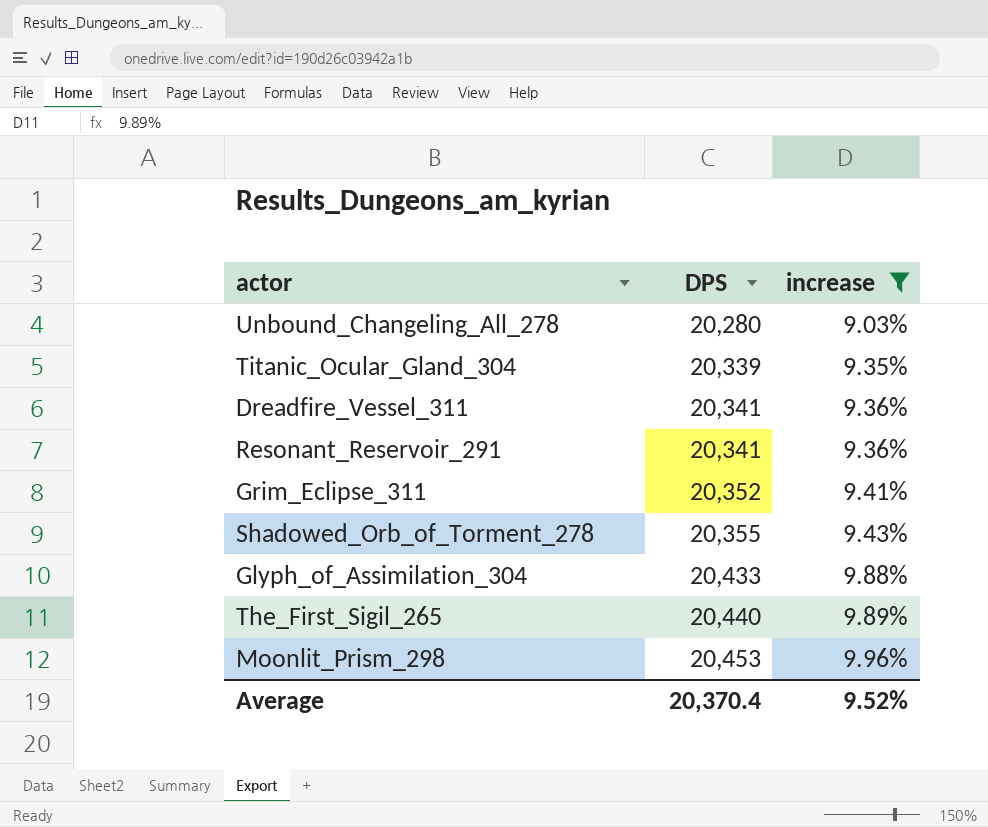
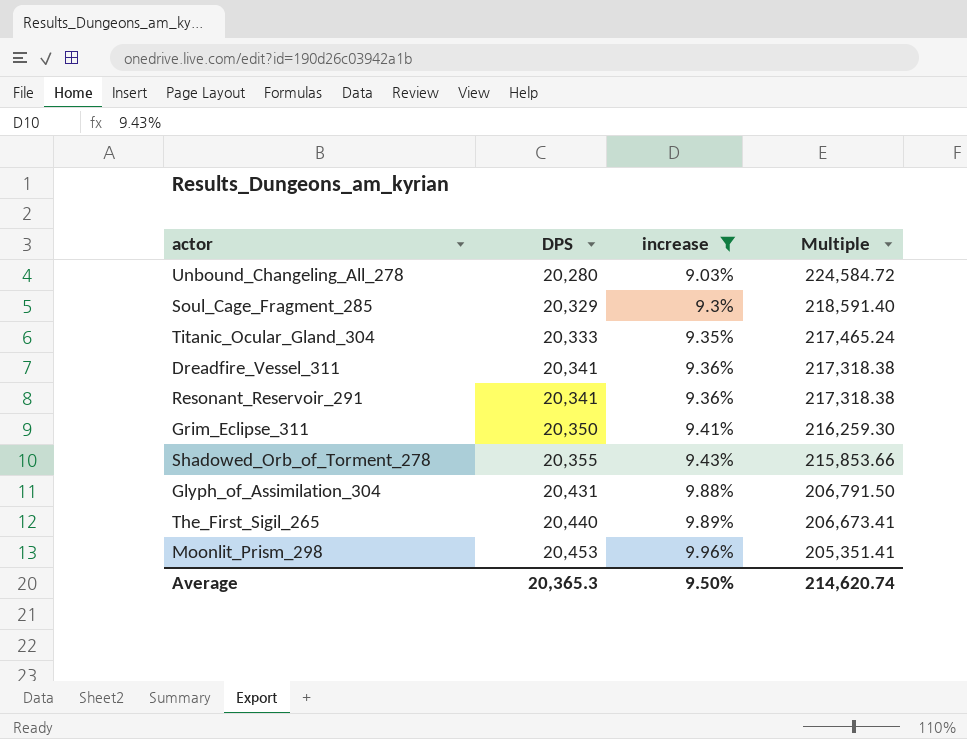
column Multiple | formula: none -> [DPS] / [increase]
row Soul_Cage_Fragment_285: none -> 20,329 | 9.3% | 218,591.40
Titanic_Ocular_Gland_304 | DPS: 20,339 -> 20,333
Grim_Eclipse_311 | DPS: 20,352 -> 20,350
Glyph_of_Assimilation_304 | DPS: 20,433 -> 20,431
Average | DPS: 20,370.4 -> 20,365.3
Average | increase: 9.52% -> 9.50%

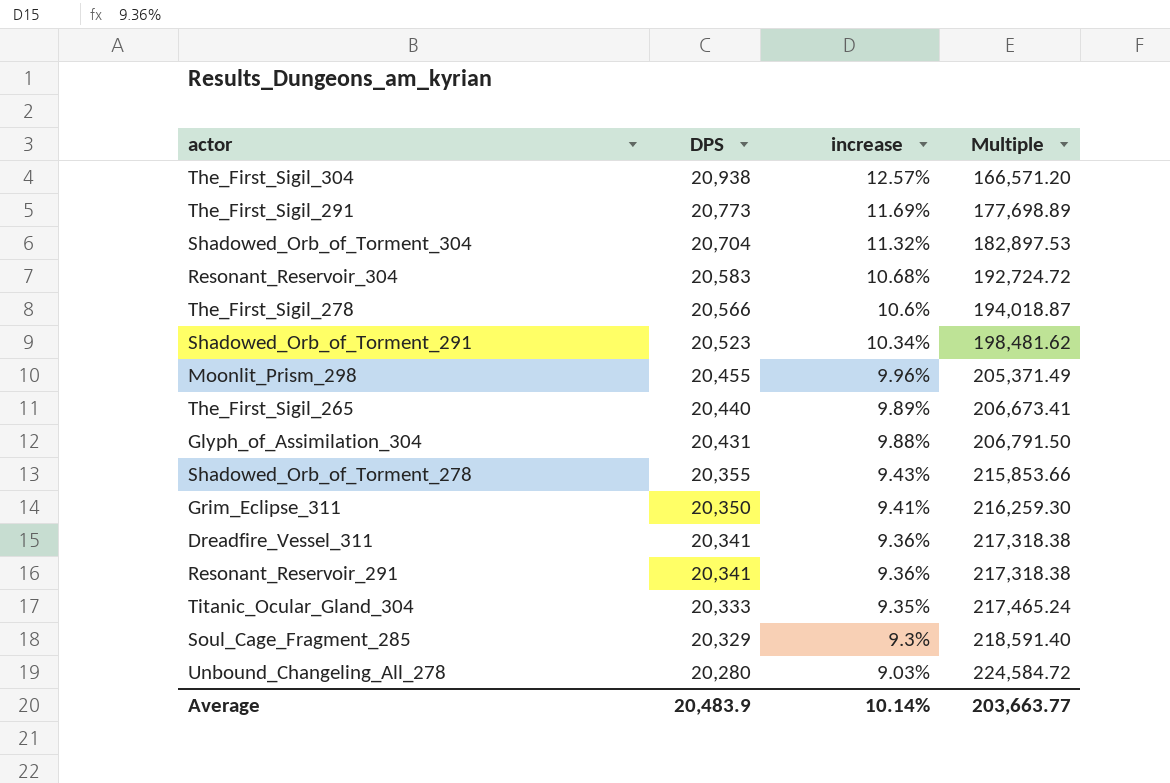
filter: increase <= 9.96% -> none
row order: DPS ascending -> DPS descending
Moonlit_Prism_298 | DPS: 20,453 -> 20,455
Moonlit_Prism_298 | Multiple: 205,351.41 -> 205,371.49
Average | DPS: 20,365.3 -> 20,483.9
Average | increase: 9.50% -> 10.14%
Average | Multiple: 214,620.74 -> 203,663.77

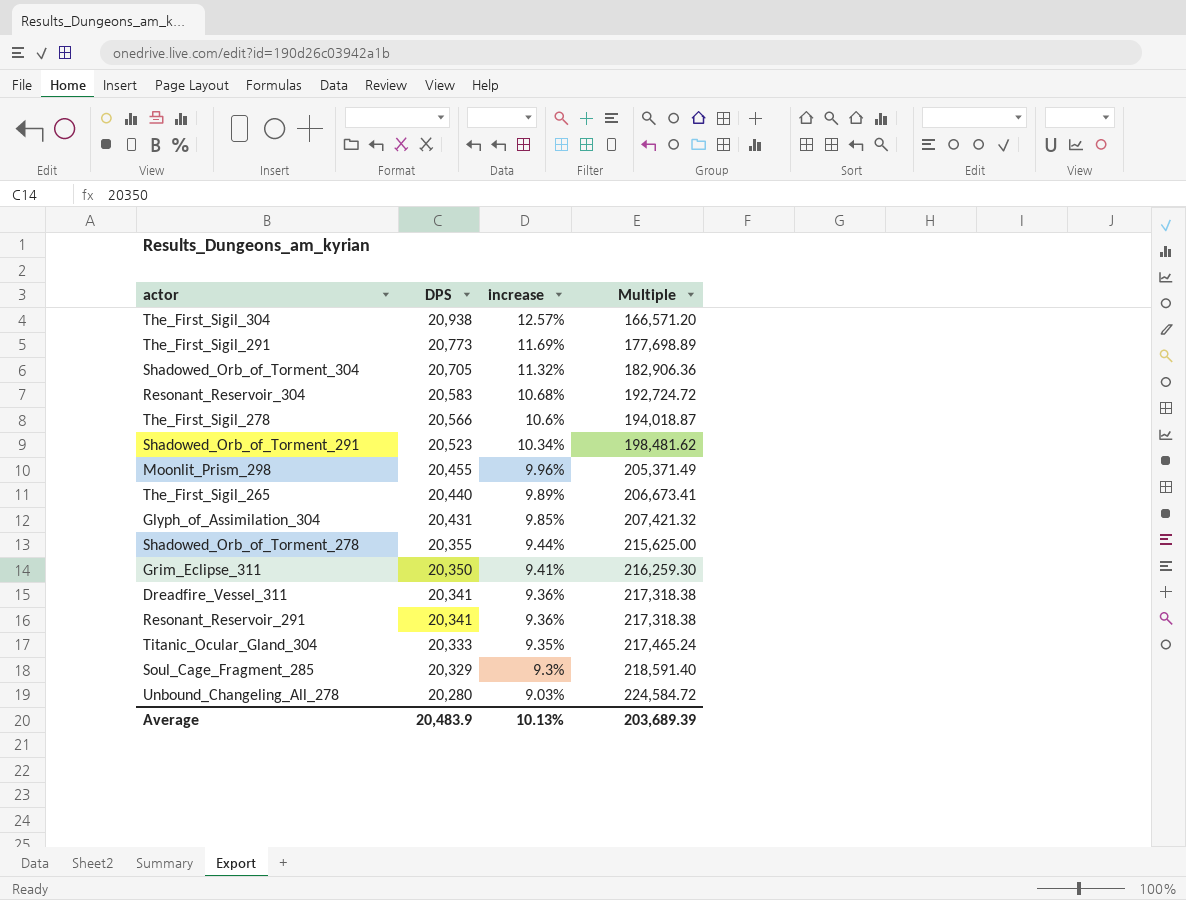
Shadowed_Orb_of_Torment_304 | DPS: 20,704 -> 20,705
Shadowed_Orb_of_Torment_304 | Multiple: 182,897.53 -> 182,906.36
Glyph_of_Assimilation_304 | increase: 9.88% -> 9.85%
Glyph_of_Assimilation_304 | Multiple: 206,791.50 -> 207,421.32
Shadowed_Orb_of_Torment_278 | increase: 9.43% -> 9.44%
Shadowed_Orb_of_Torment_278 | Multiple: 215,853.66 -> 215,625.00
Average | increase: 10.14% -> 10.13%
Average | Multiple: 203,663.77 -> 203,689.39

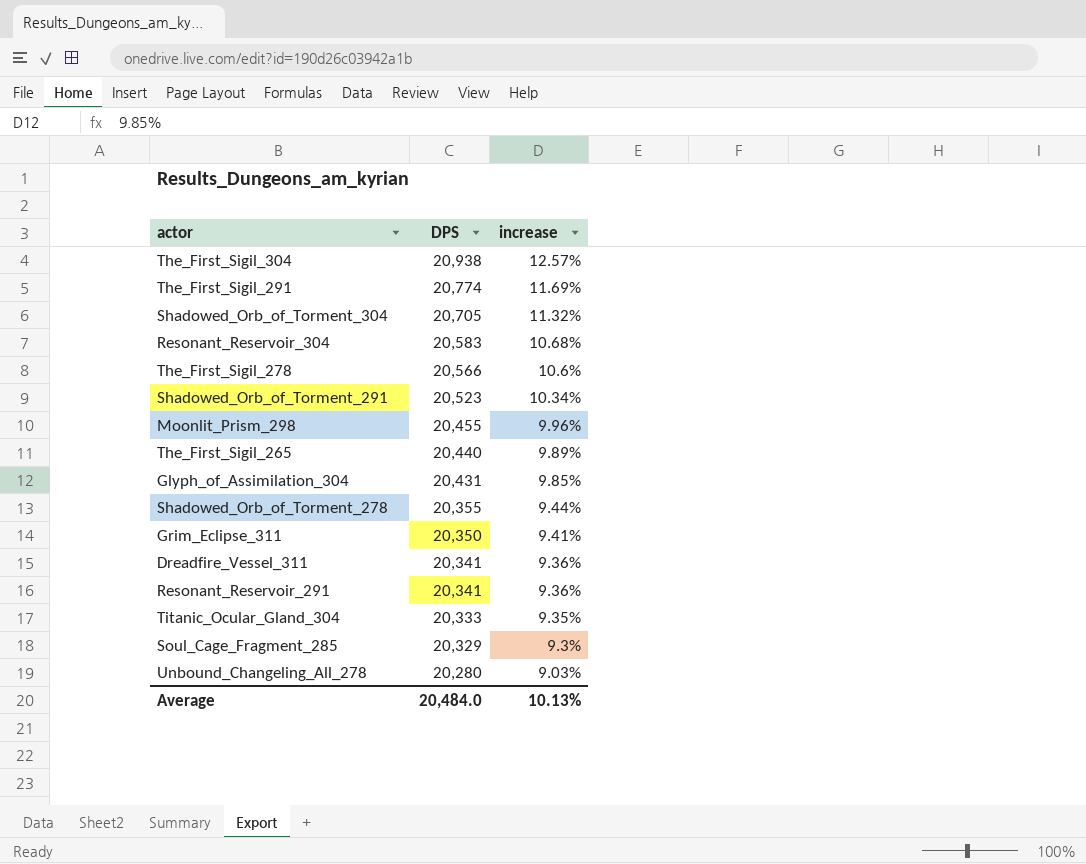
column Multiple | formula: [DPS] / [increase] -> none
The_First_Sigil_291 | DPS: 20,773 -> 20,774
Average | DPS: 20,483.9 -> 20,484.0

